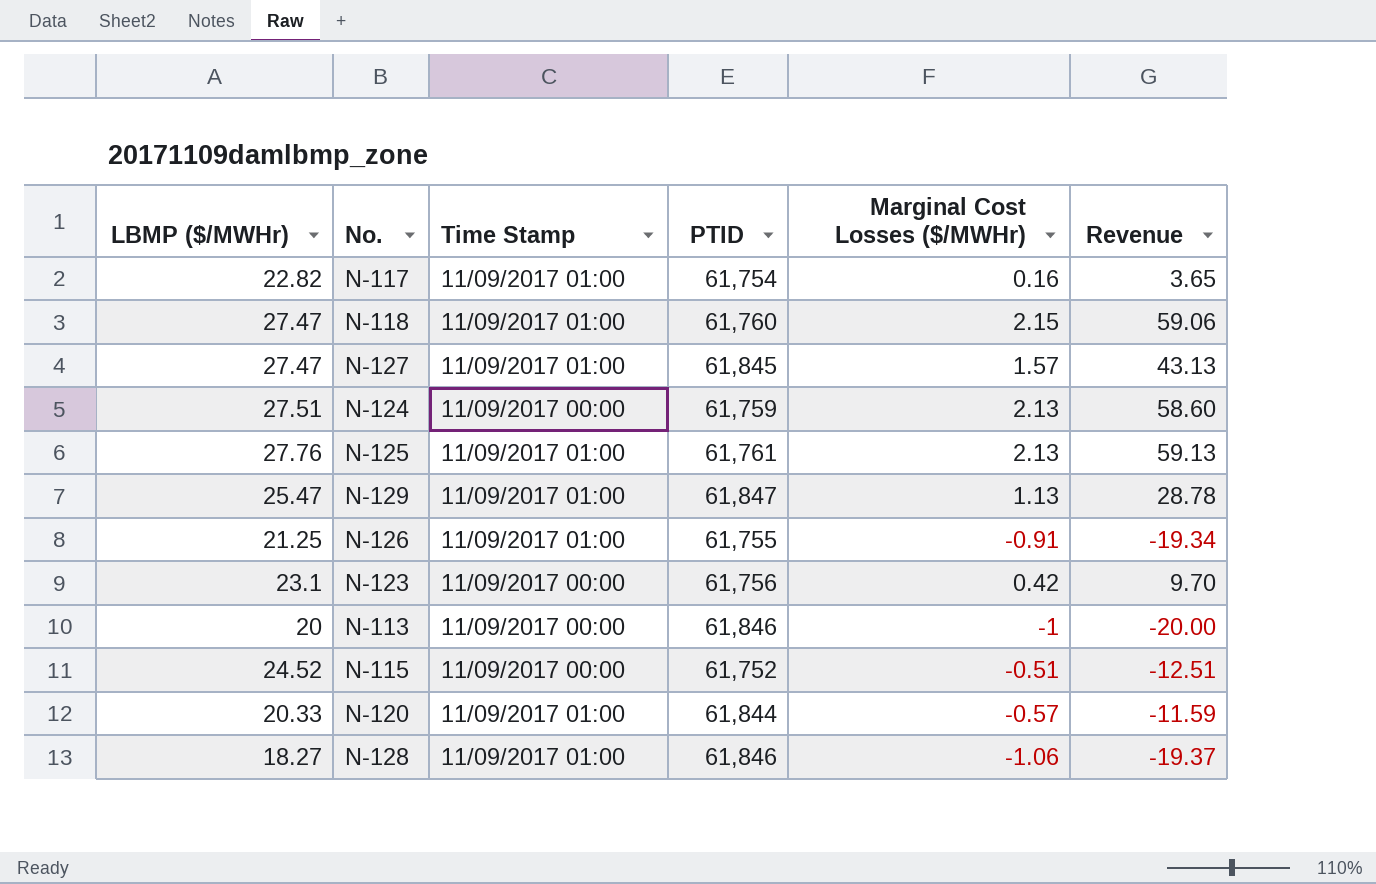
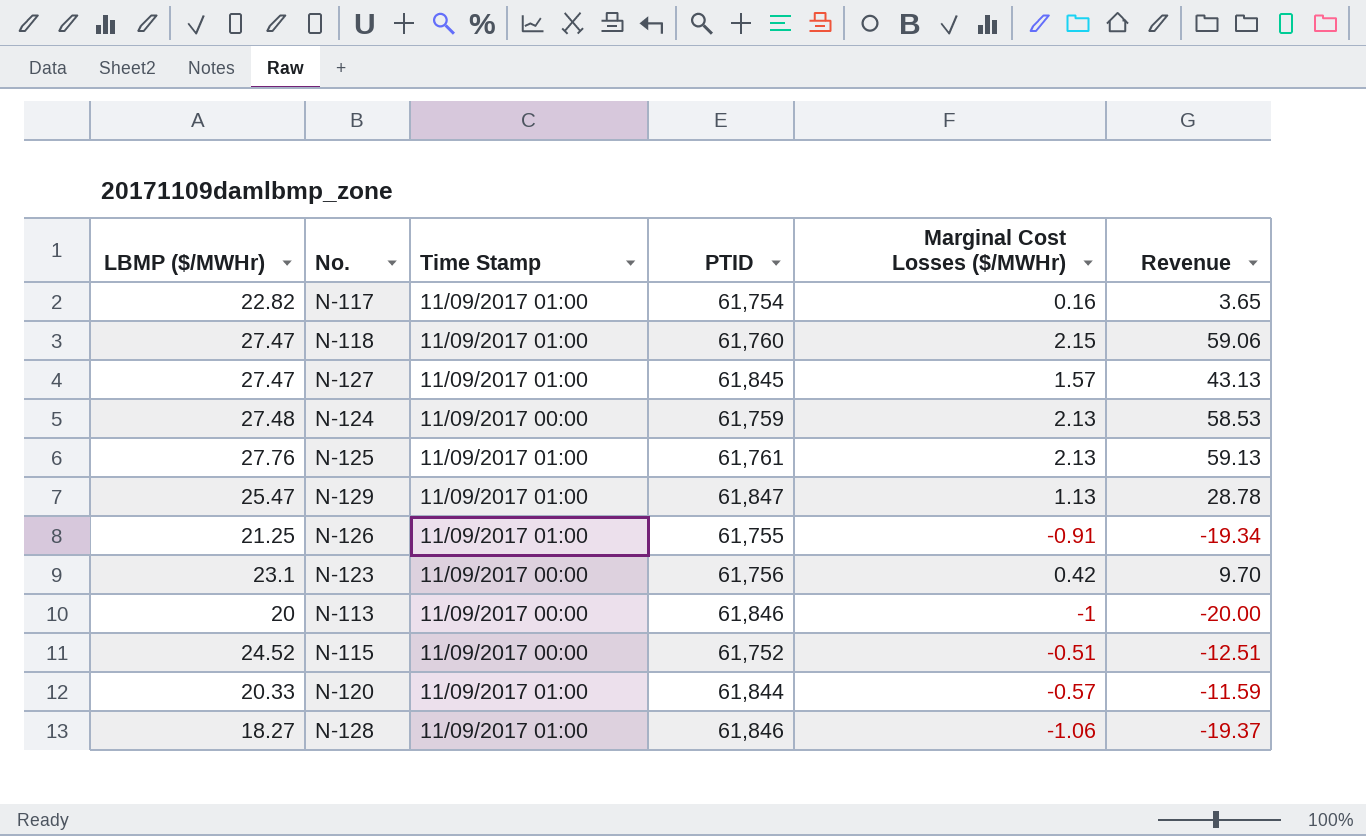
N-124 | LBMP ($/MWHr): 27.51 -> 27.48
N-124 | Revenue: 58.60 -> 58.53

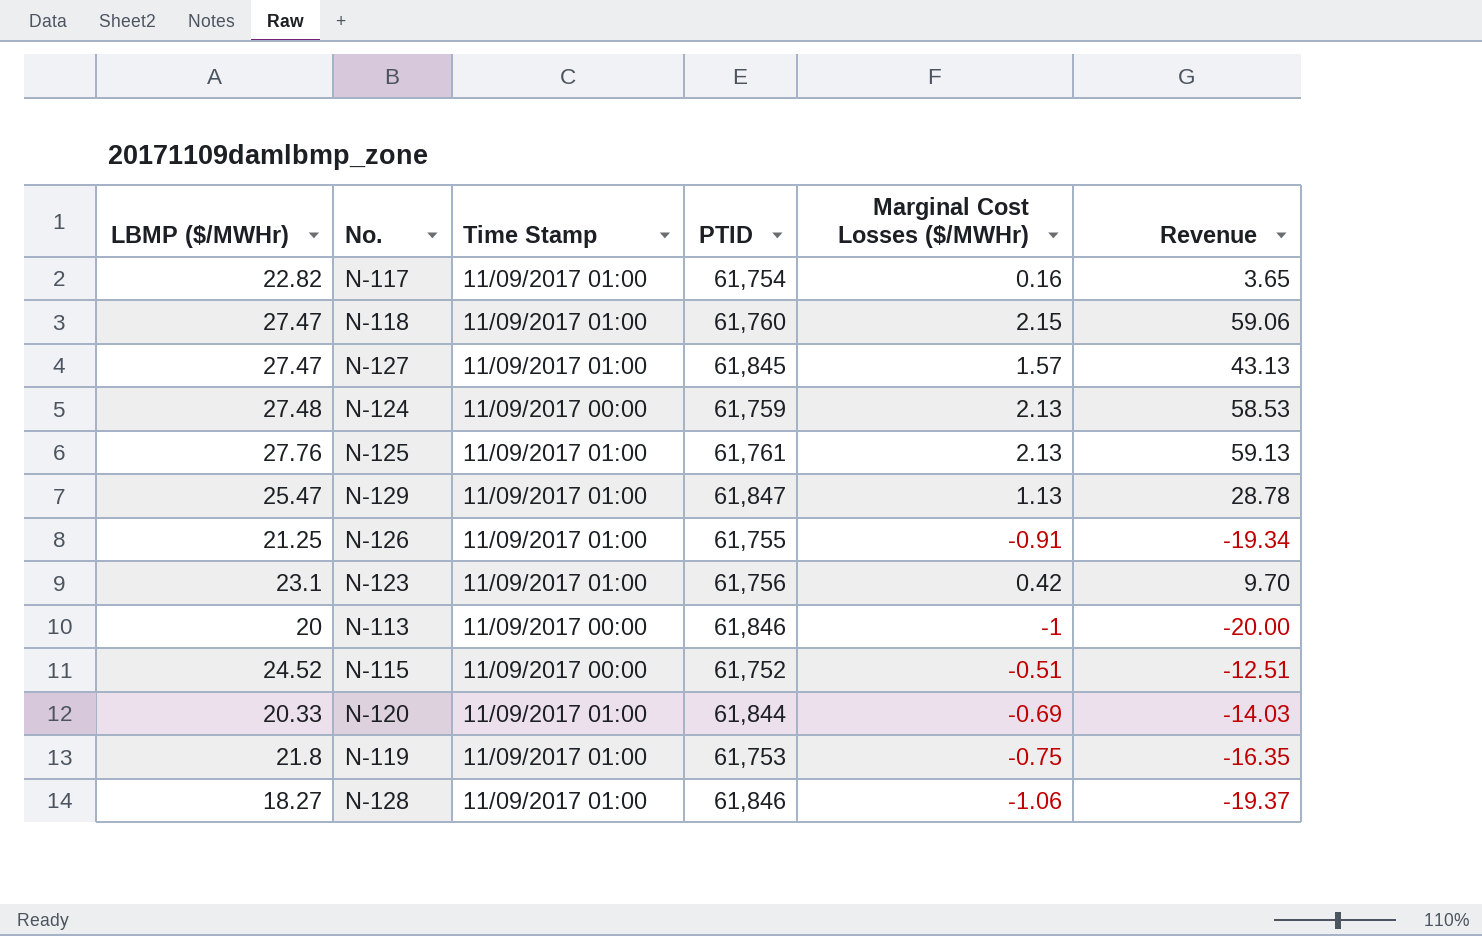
N-123 | Time Stamp: 11/09/2017 00:00 -> 11/09/2017 01:00
N-120 | Marginal Cost Losses ($/MWHr): -0.57 -> -0.69
N-120 | Revenue: -11.59 -> -14.03
row N-119: none -> 21.8 | 11/09/2017 01:00 | 61,753 | -0.75 | -16.35

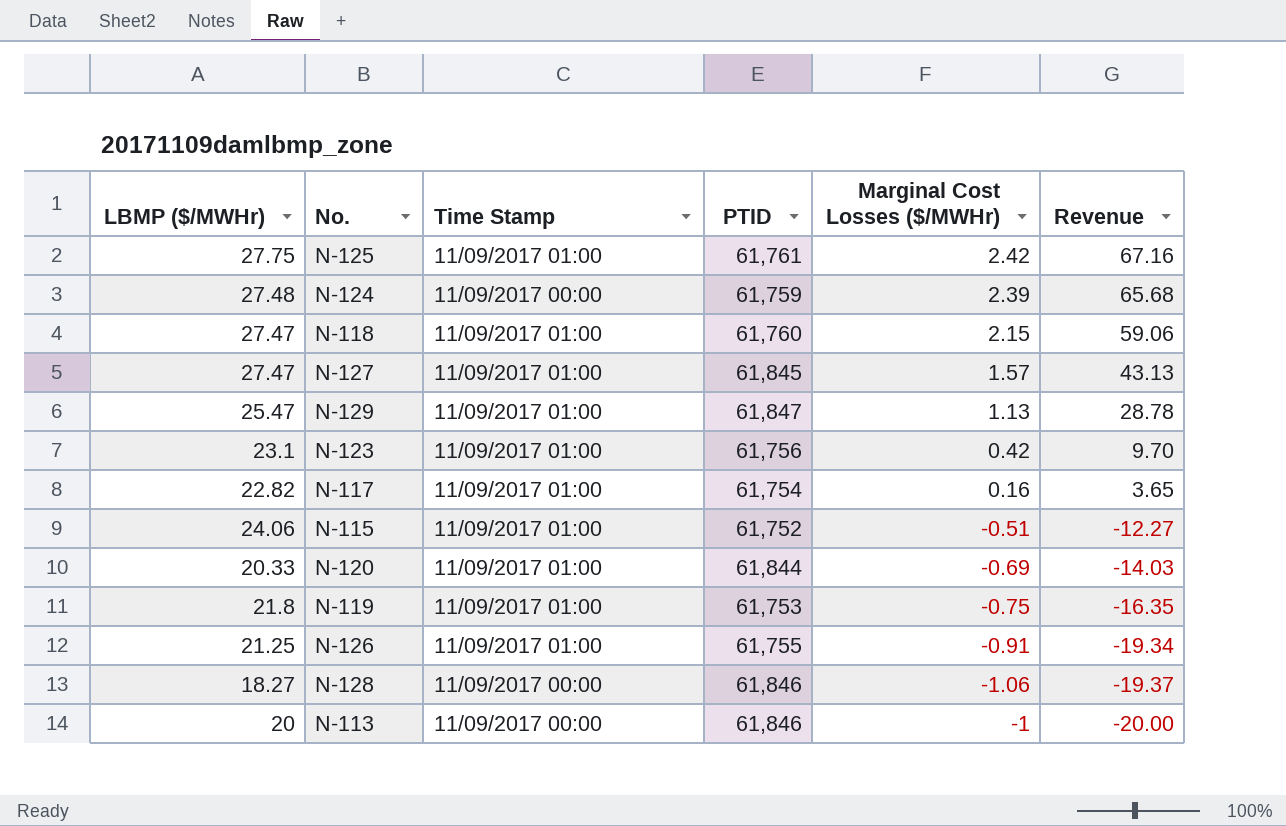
row order: none -> Revenue descending
N-125 | LBMP ($/MWHr): 27.76 -> 27.75
N-125 | Marginal Cost Losses ($/MWHr): 2.13 -> 2.42
N-125 | Revenue: 59.13 -> 67.16
N-124 | Marginal Cost Losses ($/MWHr): 2.13 -> 2.39
N-124 | Revenue: 58.53 -> 65.68
N-115 | LBMP ($/MWHr): 24.52 -> 24.06
N-115 | Time Stamp: 11/09/2017 00:00 -> 11/09/2017 01:00
N-115 | Revenue: -12.51 -> -12.27
N-128 | Time Stamp: 11/09/2017 01:00 -> 11/09/2017 00:00

